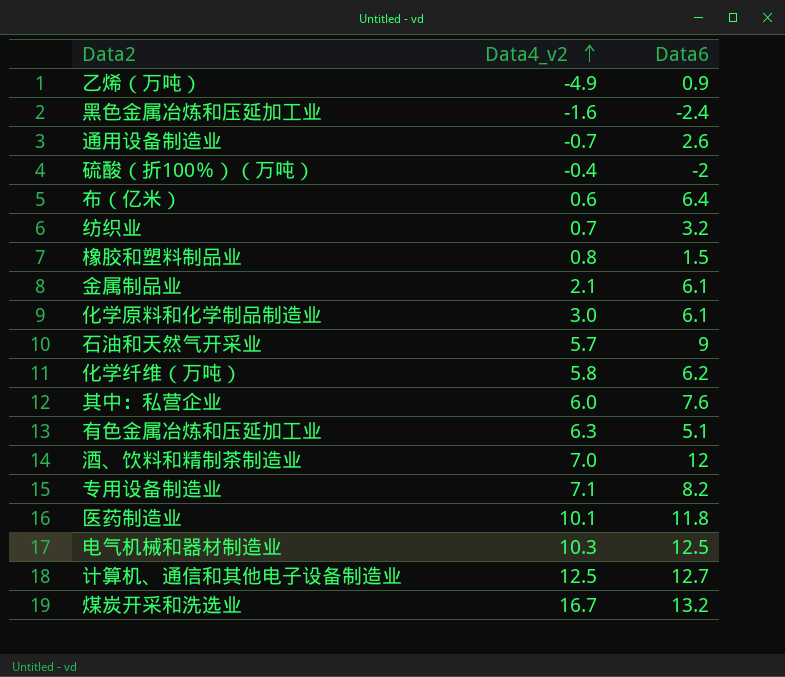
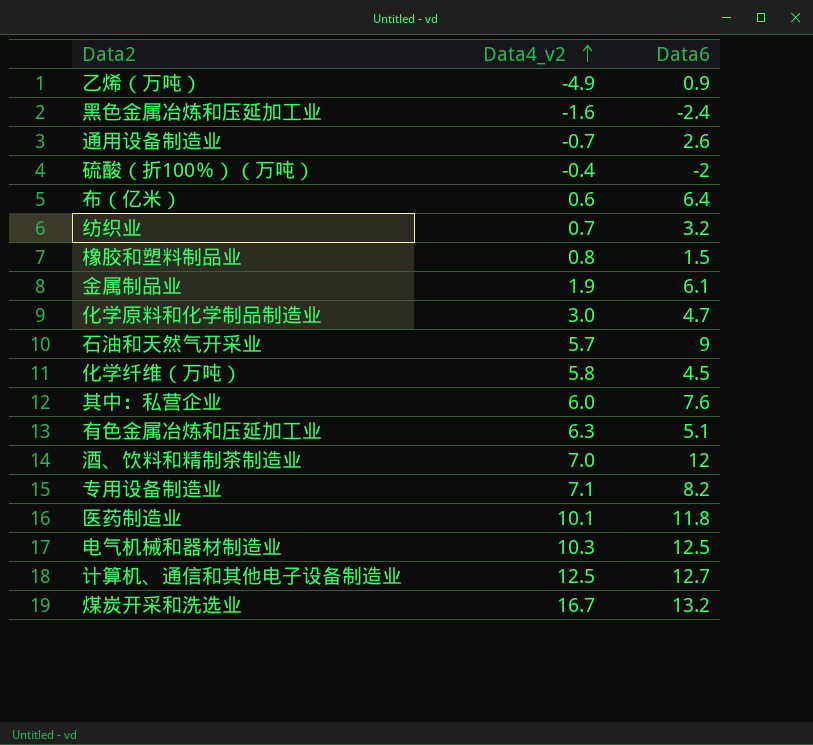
金属制品业 | Data4_v2: 2.1 -> 1.9
化学原料和化学制品制造业 | Data6: 6.1 -> 4.7
化学纤维（万吨） | Data6: 6.2 -> 4.5

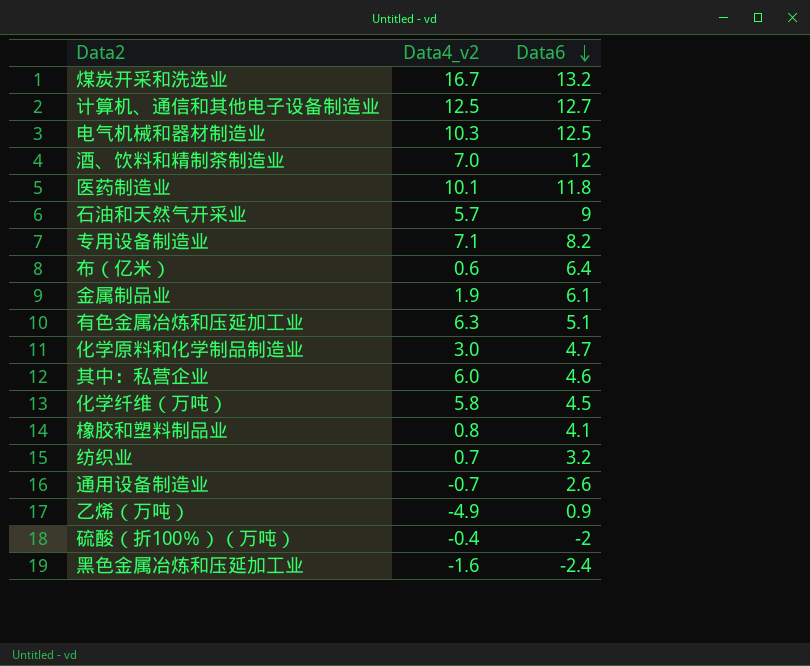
row order: Data4_v2 ascending -> Data6 descending
其中：私营企业 | Data6: 7.6 -> 4.6
橡胶和塑料制品业 | Data6: 1.5 -> 4.1

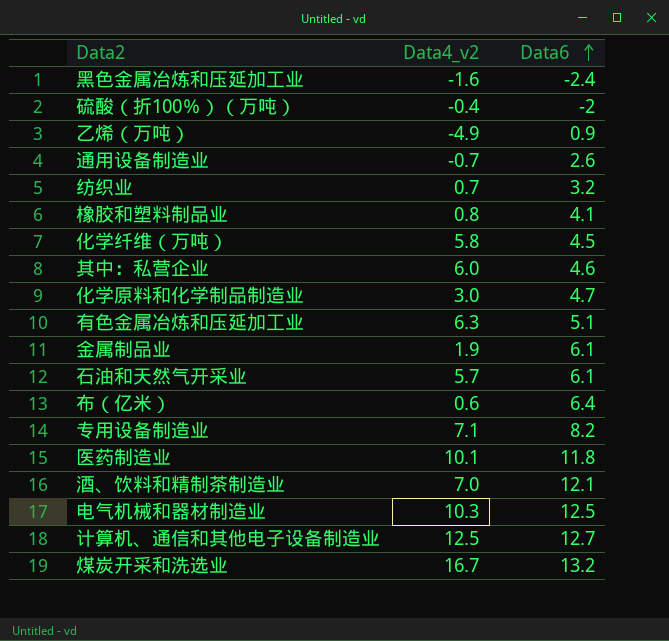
row order: Data6 descending -> Data6 ascending
石油和天然气开采业 | Data6: 9 -> 6.1
酒、饮料和精制茶制造业 | Data6: 12 -> 12.1

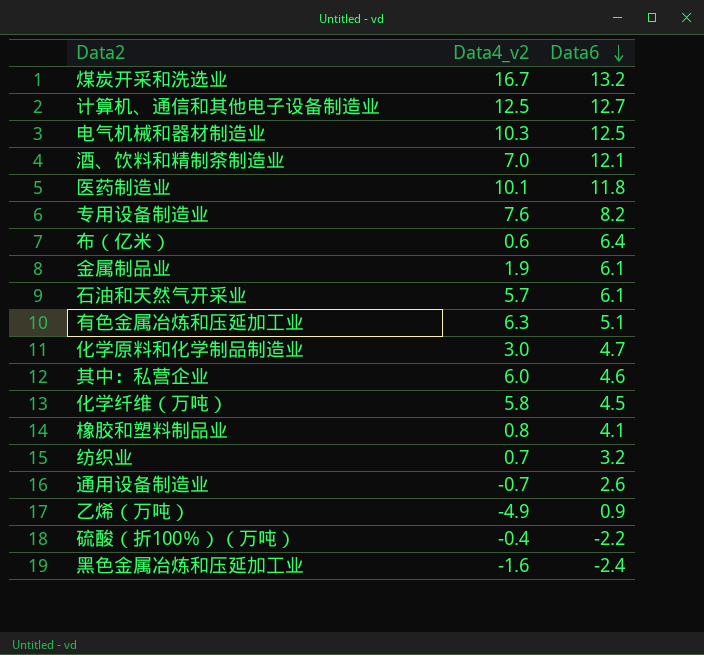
row order: Data6 ascending -> Data6 descending
专用设备制造业 | Data4_v2: 7.1 -> 7.6
硫酸（折100％）（万吨） | Data6: -2 -> -2.2

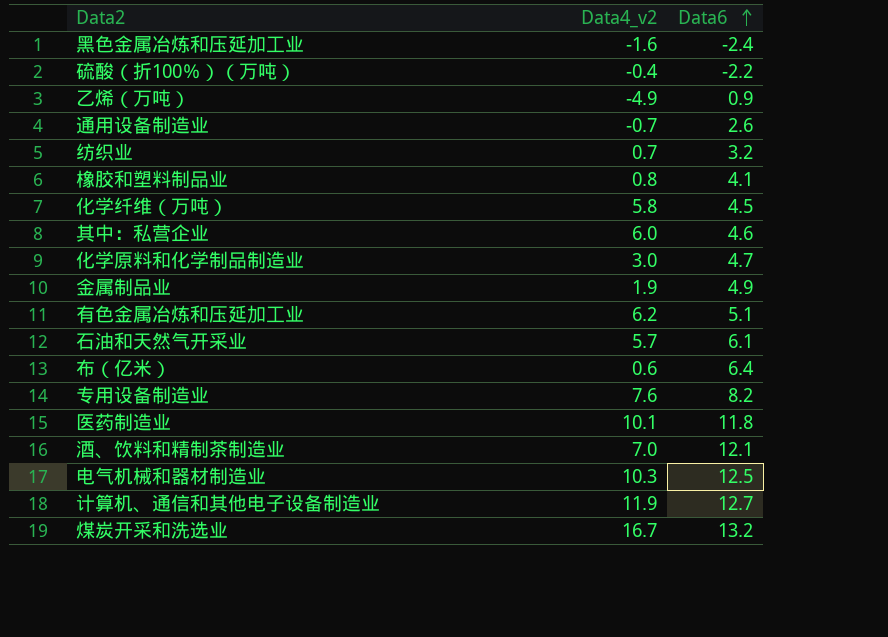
row order: Data6 descending -> Data6 ascending
金属制品业 | Data6: 6.1 -> 4.9
有色金属冶炼和压延加工业 | Data4_v2: 6.3 -> 6.2
计算机、通信和其他电子设备制造业 | Data4_v2: 12.5 -> 11.9

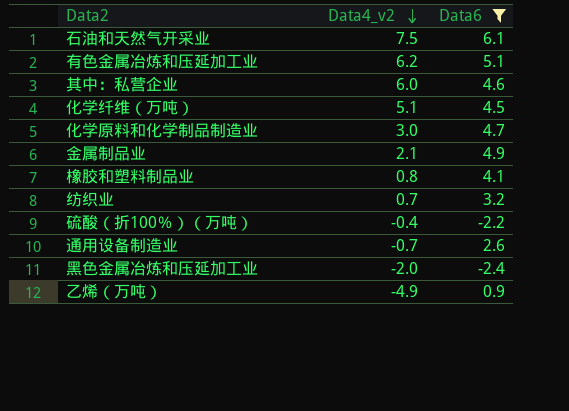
filter: none -> Data6 <= 6.1
row order: Data6 ascending -> Data4_v2 descending
石油和天然气开采业 | Data4_v2: 5.7 -> 7.5
化学纤维（万吨） | Data4_v2: 5.8 -> 5.1
金属制品业 | Data4_v2: 1.9 -> 2.1
黑色金属冶炼和压延加工业 | Data4_v2: -1.6 -> -2.0

